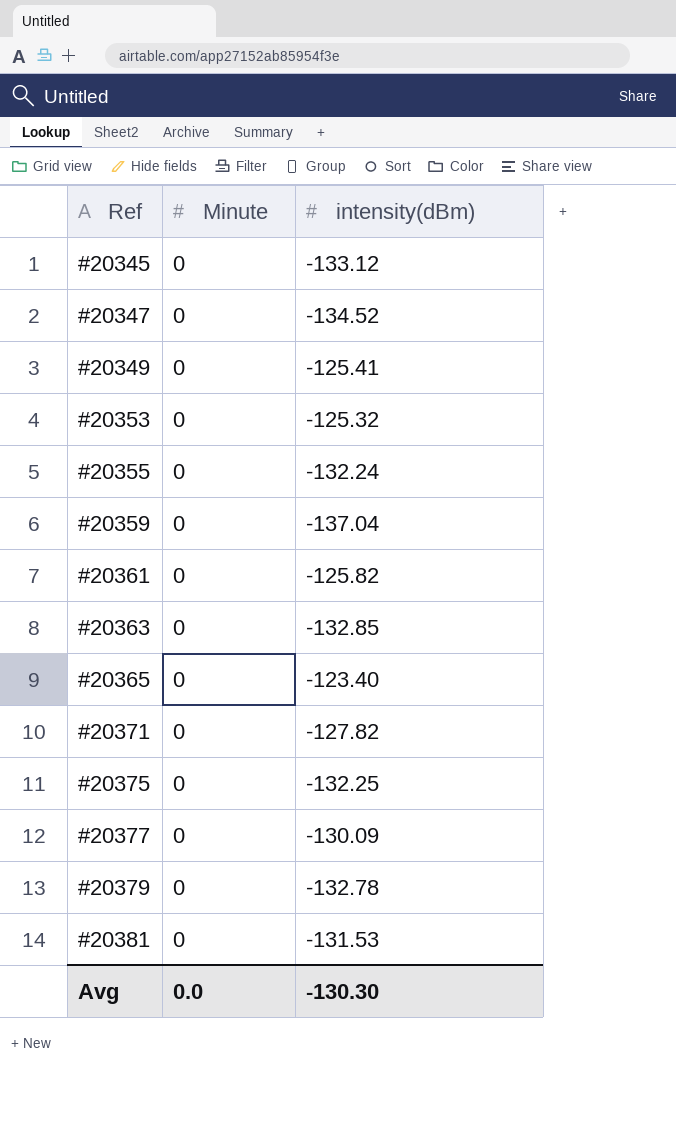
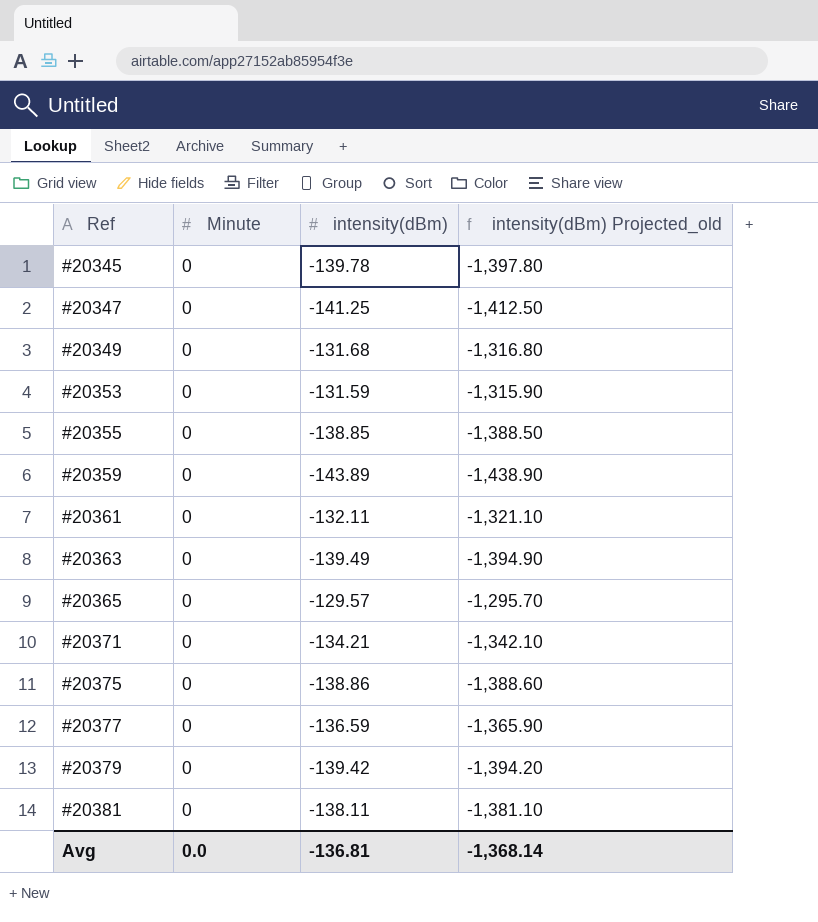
column intensity(dBm) Projected_old | formula: none -> [intensity(dBm)] * 10
#20345 | intensity(dBm): -133.12 -> -139.78
#20347 | intensity(dBm): -134.52 -> -141.25
#20349 | intensity(dBm): -125.41 -> -131.68
#20353 | intensity(dBm): -125.32 -> -131.59
#20355 | intensity(dBm): -132.24 -> -138.85
#20359 | intensity(dBm): -137.04 -> -143.89
#20361 | intensity(dBm): -125.82 -> -132.11
#20363 | intensity(dBm): -132.85 -> -139.49
#20365 | intensity(dBm): -123.40 -> -129.57
#20371 | intensity(dBm): -127.82 -> -134.21
#20375 | intensity(dBm): -132.25 -> -138.86
#20377 | intensity(dBm): -130.09 -> -136.59
#20379 | intensity(dBm): -132.78 -> -139.42
#20381 | intensity(dBm): -131.53 -> -138.11
Avg | intensity(dBm): -130.30 -> -136.81

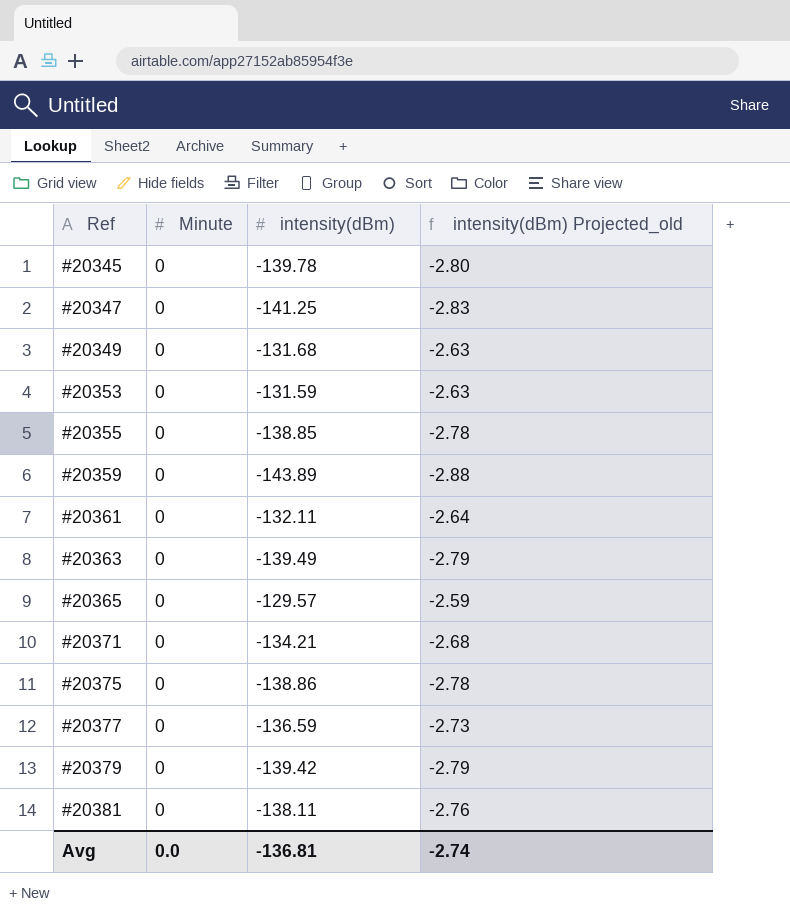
column intensity(dBm) Projected_old | formula: [intensity(dBm)] * 10 -> [intensity(dBm)] * 0.02
Avg | intensity(dBm) Projected_old: -1,368.14 -> -2.74

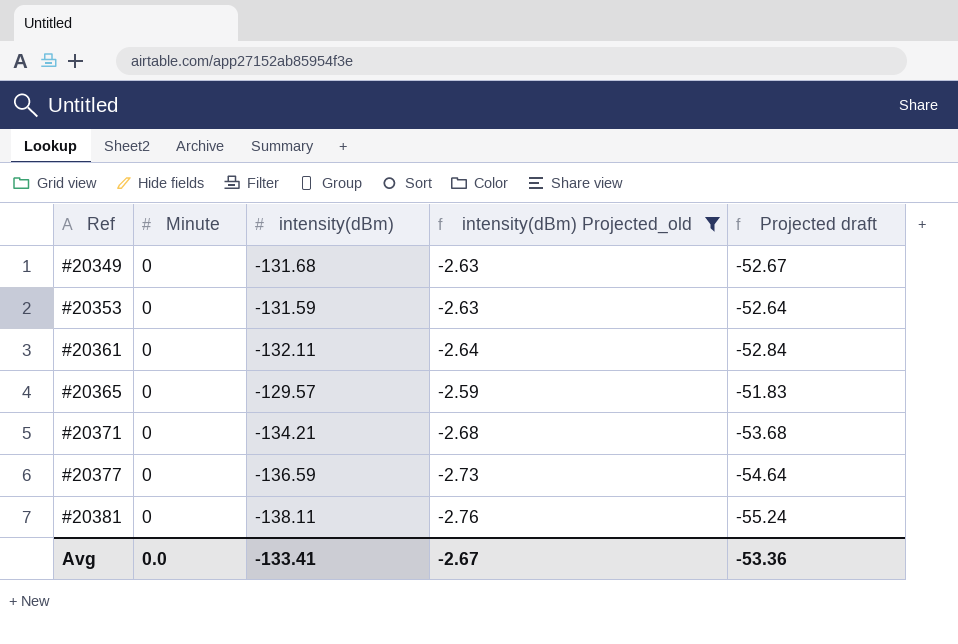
filter: none -> intensity(dBm) Projected_old >= -2.76
column Projected draft | formula: none -> [intensity(dBm)] * 0.4
Avg | intensity(dBm): -136.81 -> -133.41
Avg | intensity(dBm) Projected_old: -2.74 -> -2.67

